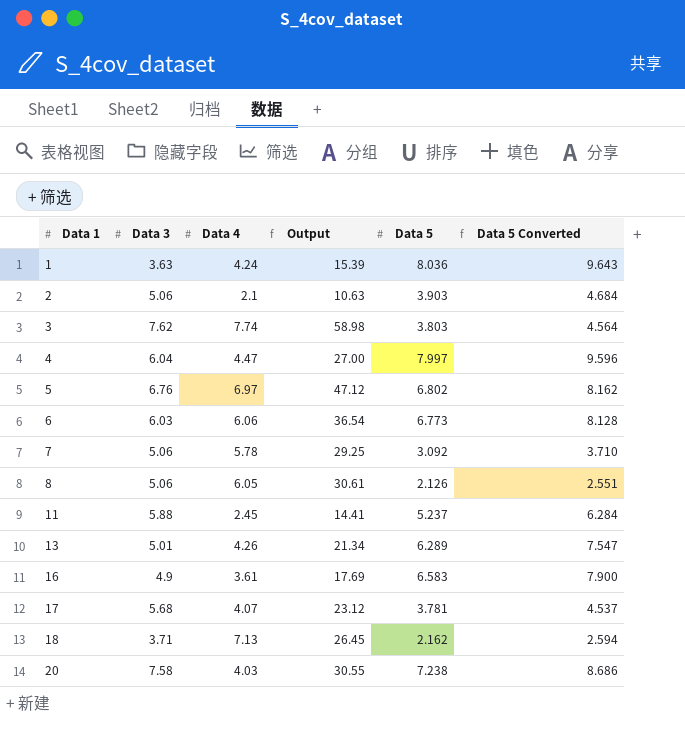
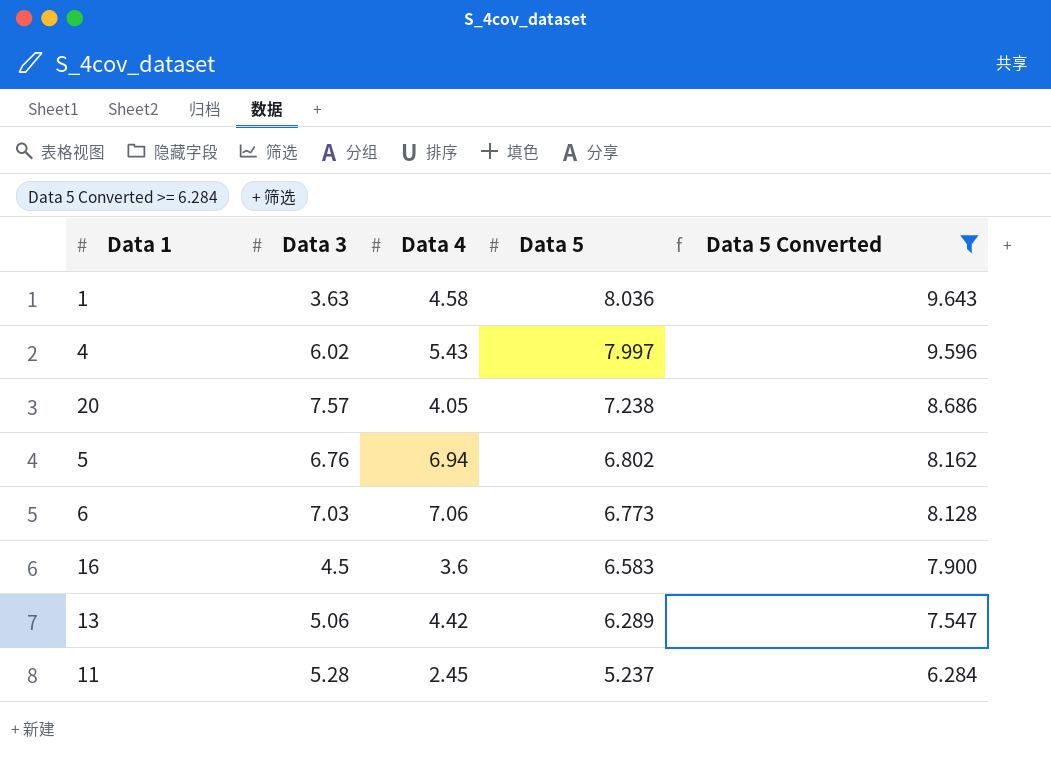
filter: none -> Data 5 Converted >= 6.284
row order: Data 1 ascending -> Data 5 descending
column Output | formula: [Data 3] * [Data 4] -> none
1 | Data 4: 4.24 -> 4.58
4 | Data 3: 6.04 -> 6.02
4 | Data 4: 4.47 -> 5.43
20 | Data 3: 7.58 -> 7.57
20 | Data 4: 4.03 -> 4.05
5 | Data 4: 6.97 -> 6.94
6 | Data 3: 6.03 -> 7.03
6 | Data 4: 6.06 -> 7.06
16 | Data 3: 4.9 -> 4.5
16 | Data 4: 3.61 -> 3.6
13 | Data 3: 5.01 -> 5.06
13 | Data 4: 4.26 -> 4.42
11 | Data 3: 5.88 -> 5.28

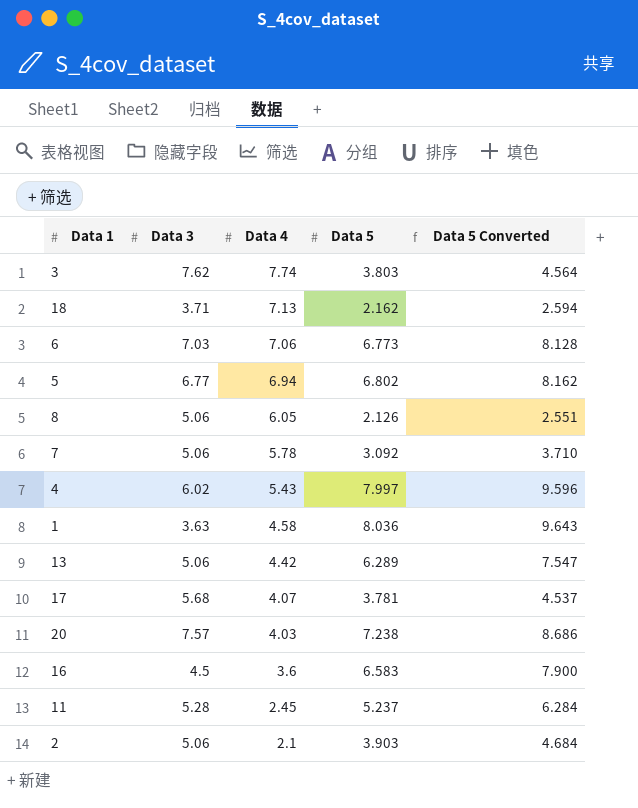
filter: Data 5 Converted >= 6.284 -> none
row order: Data 5 descending -> Data 4 descending
5 | Data 3: 6.76 -> 6.77
20 | Data 4: 4.05 -> 4.03

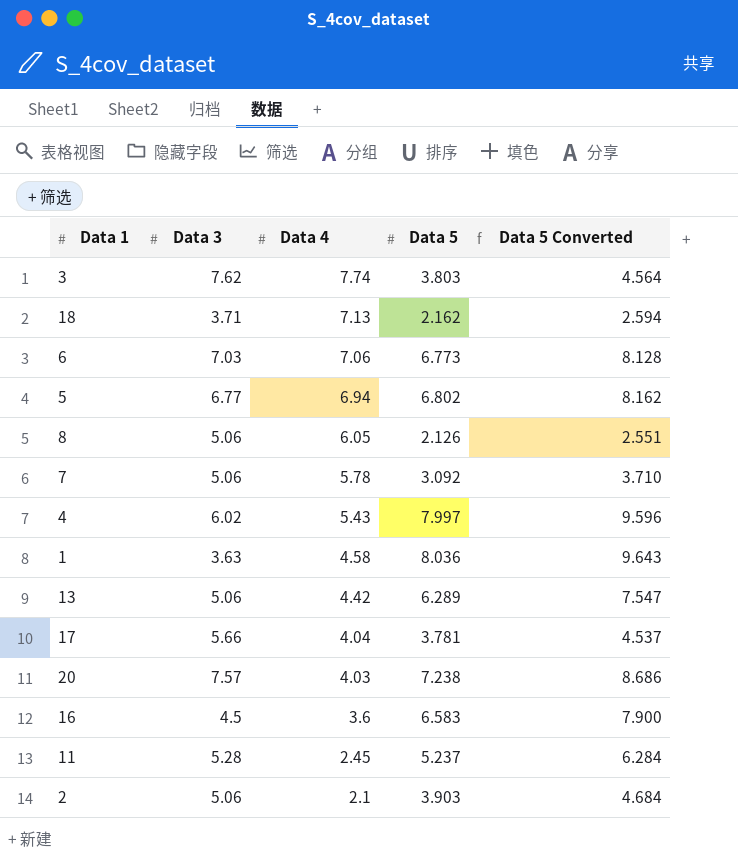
17 | Data 3: 5.68 -> 5.66
17 | Data 4: 4.07 -> 4.04

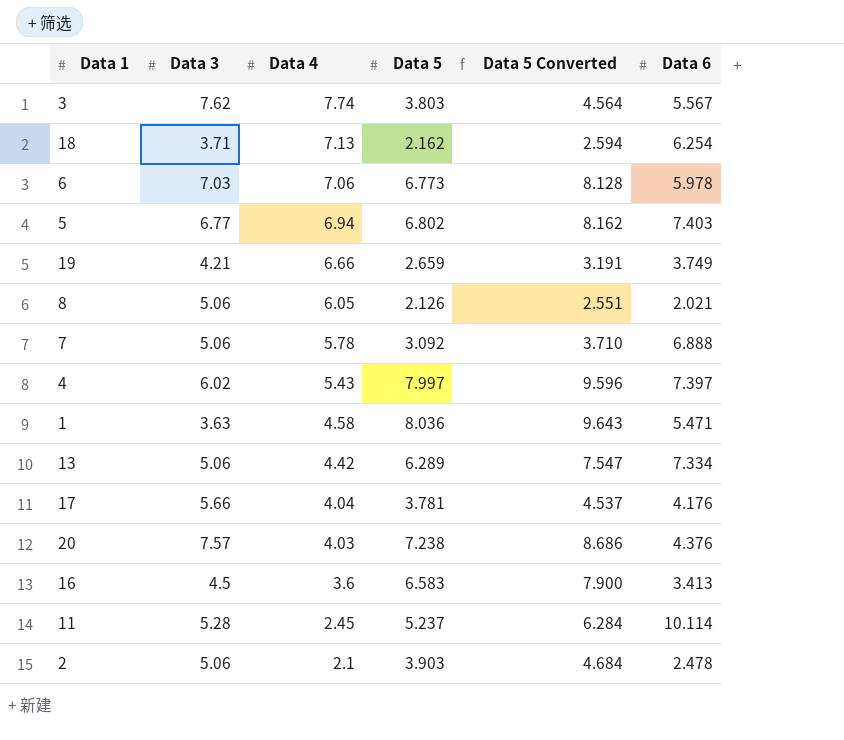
column Data 6 | position: none -> 6
row 19: none -> 4.21 | 6.66 | 2.659 | 3.191 | 3.749

